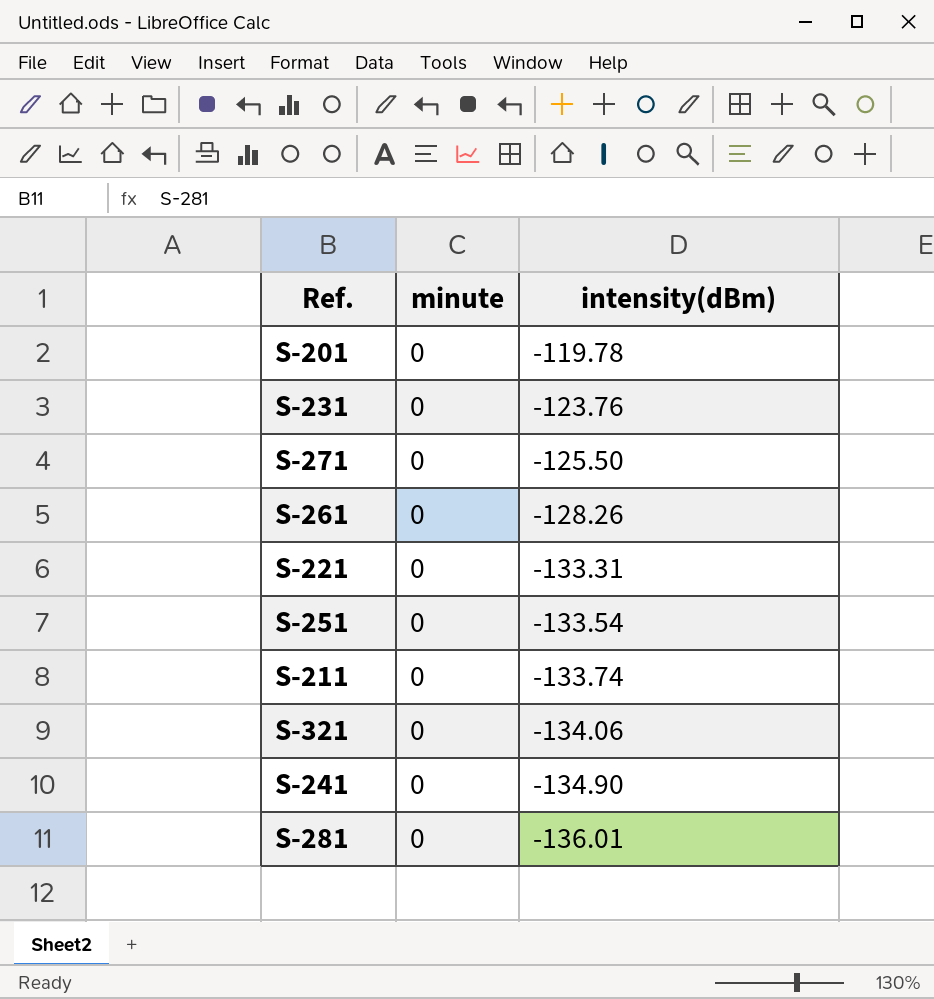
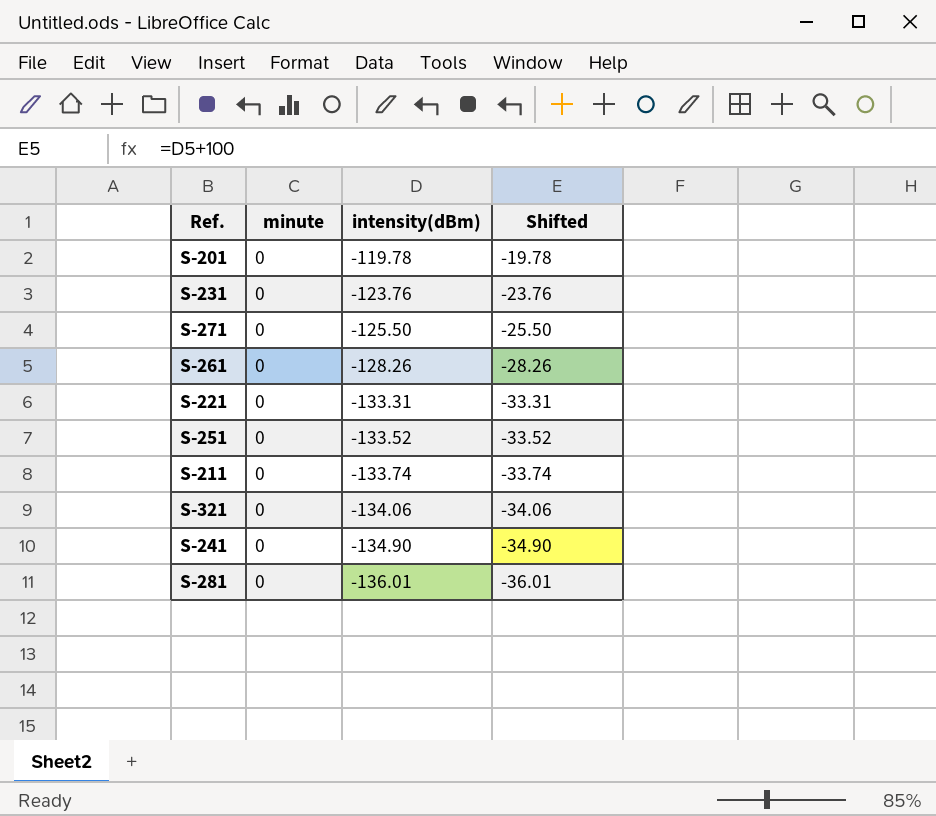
column Shifted | formula: none -> [intensity(dBm)] + 100
S-251 | intensity(dBm): -133.54 -> -133.52

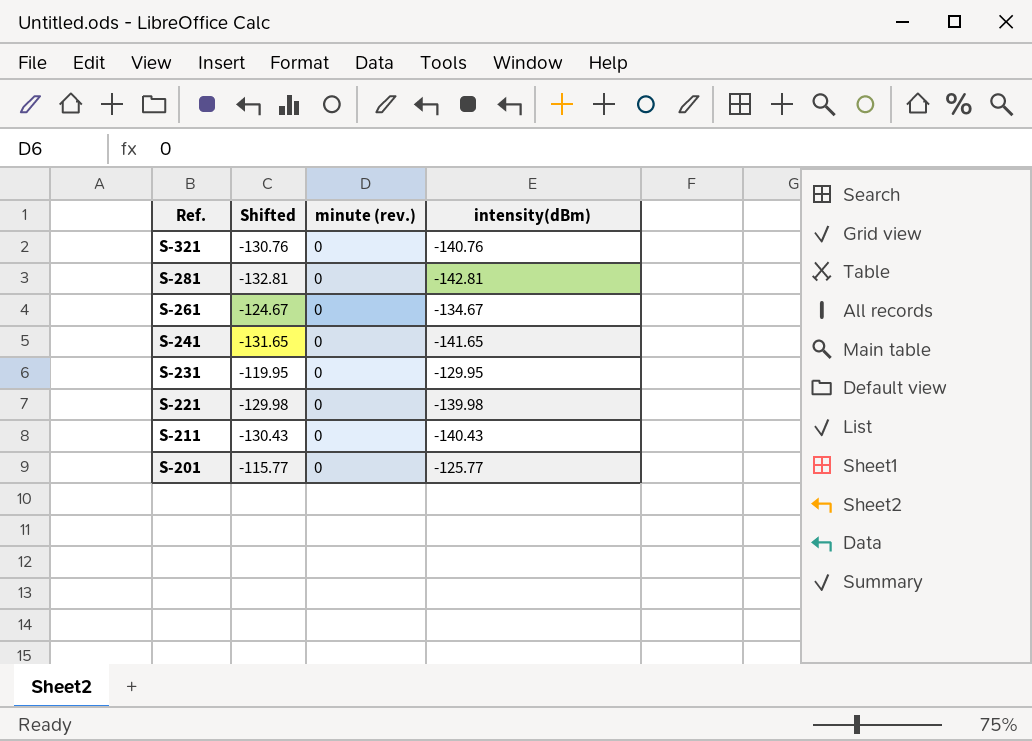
row order: intensity(dBm) descending -> Ref. descending
column Shifted | formula: [intensity(dBm)] + 100 -> [intensity(dBm)] + 10
column Shifted | position: 4 -> 2
column name: minute -> minute (rev.)
row S-271: 0 | -125.50 | -25.50 -> none
row S-251: 0 | -133.52 | -33.52 -> none
S-321 | intensity(dBm): -134.06 -> -140.76
S-281 | intensity(dBm): -136.01 -> -142.81
S-261 | intensity(dBm): -128.26 -> -134.67
S-241 | intensity(dBm): -134.90 -> -141.65
S-231 | intensity(dBm): -123.76 -> -129.95
S-221 | intensity(dBm): -133.31 -> -139.98
S-211 | intensity(dBm): -133.74 -> -140.43
S-201 | intensity(dBm): -119.78 -> -125.77

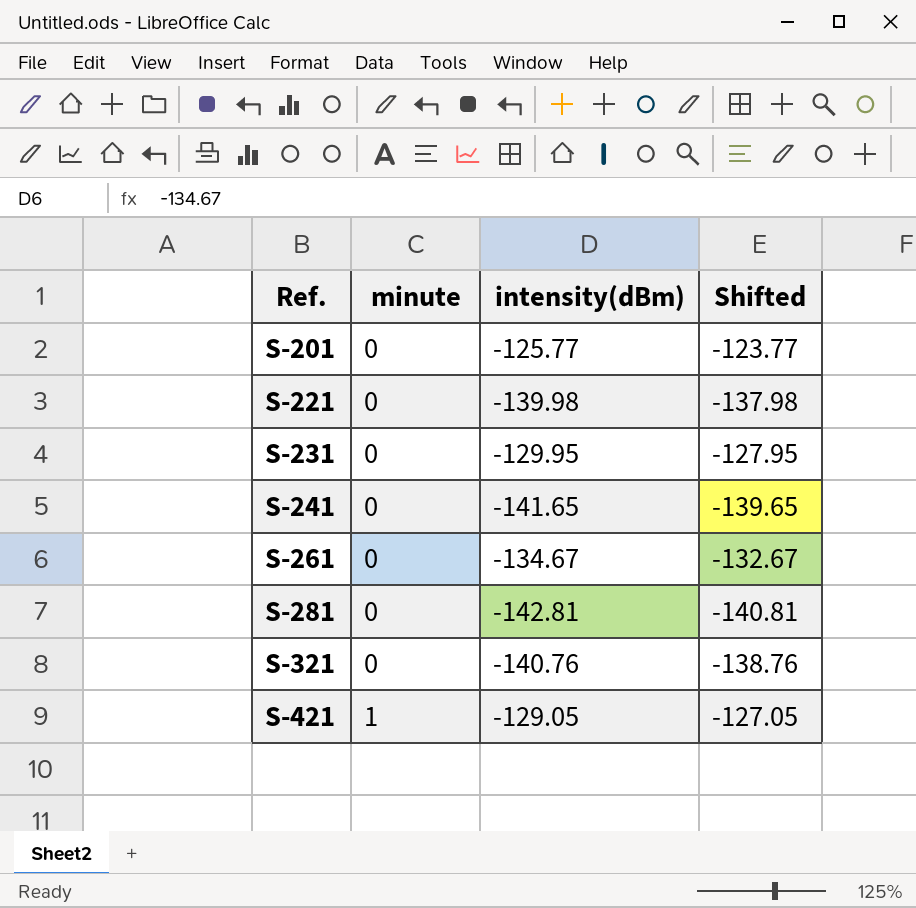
row order: Ref. descending -> Ref. ascending
column name: minute (rev.) -> minute
column Shifted | formula: [intensity(dBm)] + 10 -> [intensity(dBm)] + 2
column Shifted | position: 2 -> 4
row S-211: -130.43 | 0 | -140.43 -> none
row S-421: none -> 1 | -129.05 | -127.05

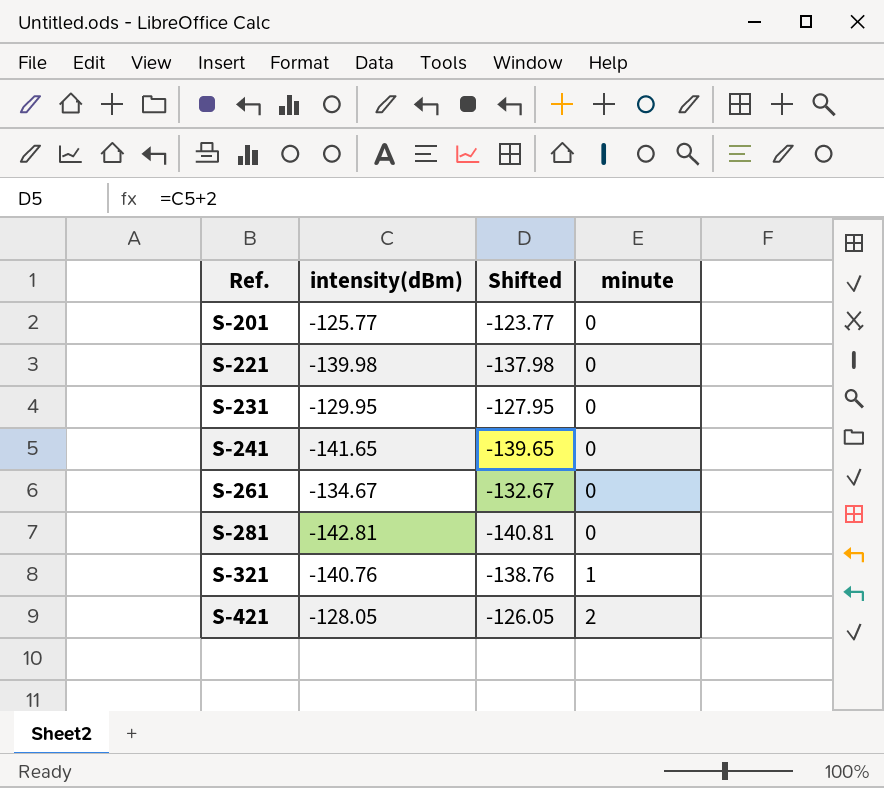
column minute | position: 2 -> 4
S-321 | minute: 0 -> 1
S-421 | intensity(dBm): -129.05 -> -128.05
S-421 | Shifted: -127.05 -> -126.05
S-421 | minute: 1 -> 2

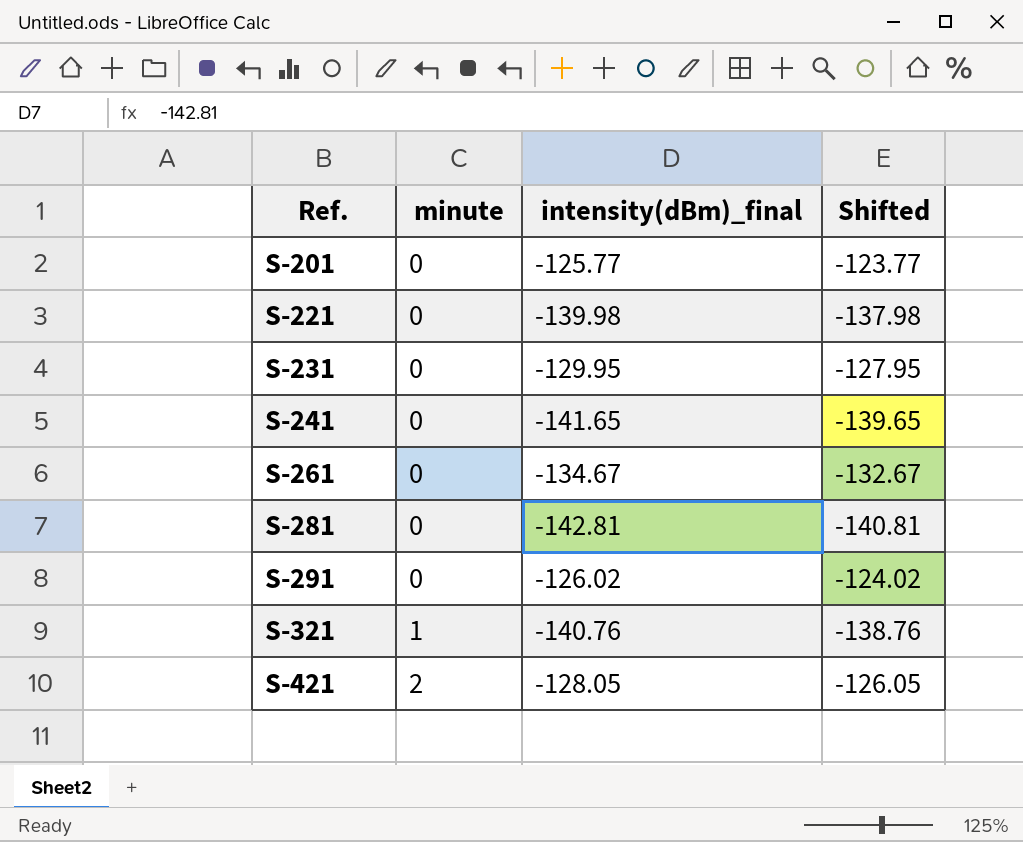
column minute | position: 4 -> 2
column name: intensity(dBm) -> intensity(dBm)_final
row S-291: none -> 0 | -126.02 | -124.02

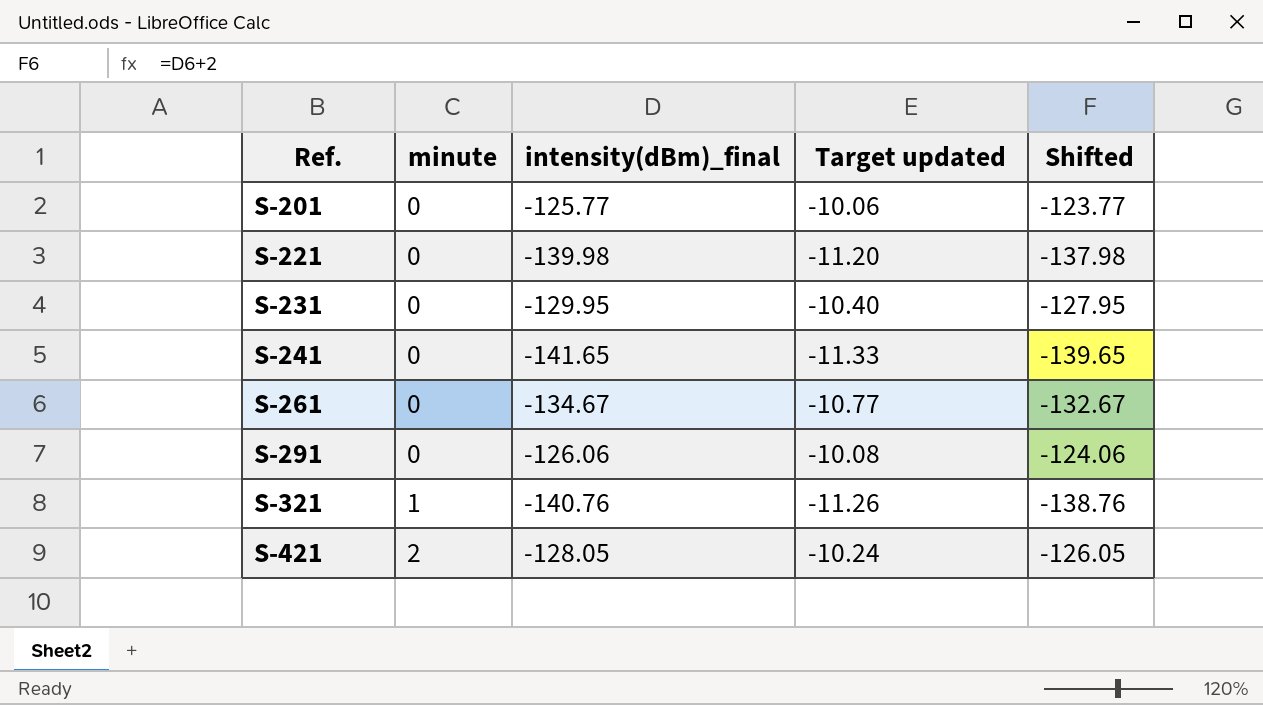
column Target updated | formula: none -> [intensity(dBm)_final] * 0.08
row S-281: 0 | -142.81 | -140.81 -> none
S-291 | intensity(dBm)_final: -126.02 -> -126.06
S-291 | Shifted: -124.02 -> -124.06

